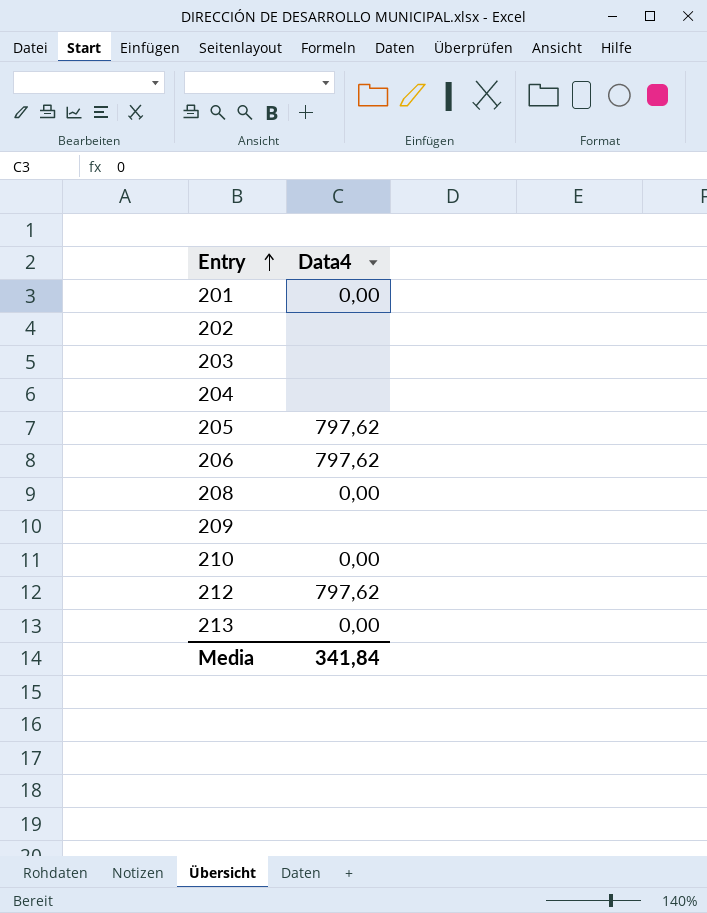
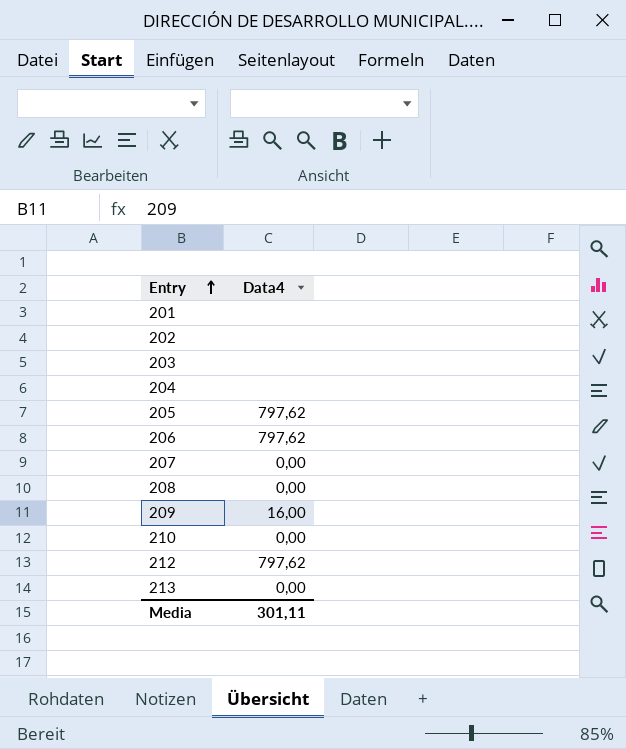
201 | Data4: 0,00 -> none
row 207: none -> 0,00
209 | Data4: none -> 16,00
Media | Data4: 341,84 -> 301,11

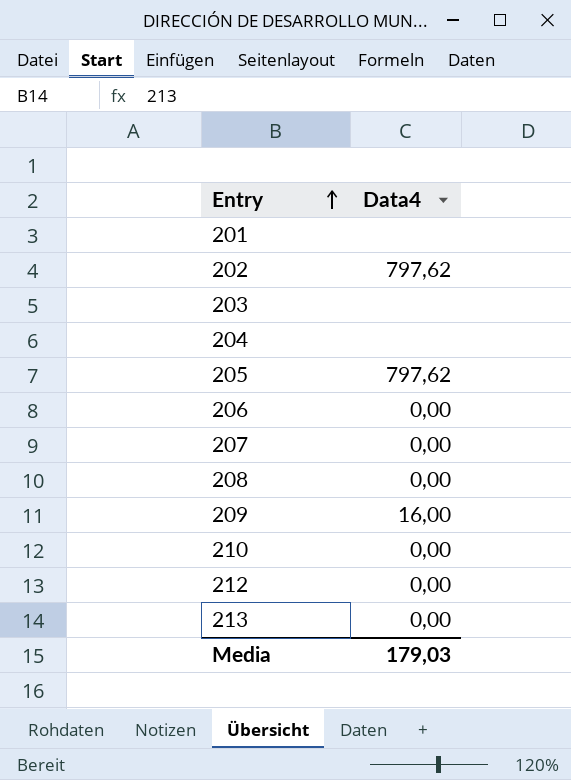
202 | Data4: none -> 797,62
206 | Data4: 797,62 -> 0,00
212 | Data4: 797,62 -> 0,00
Media | Data4: 301,11 -> 179,03

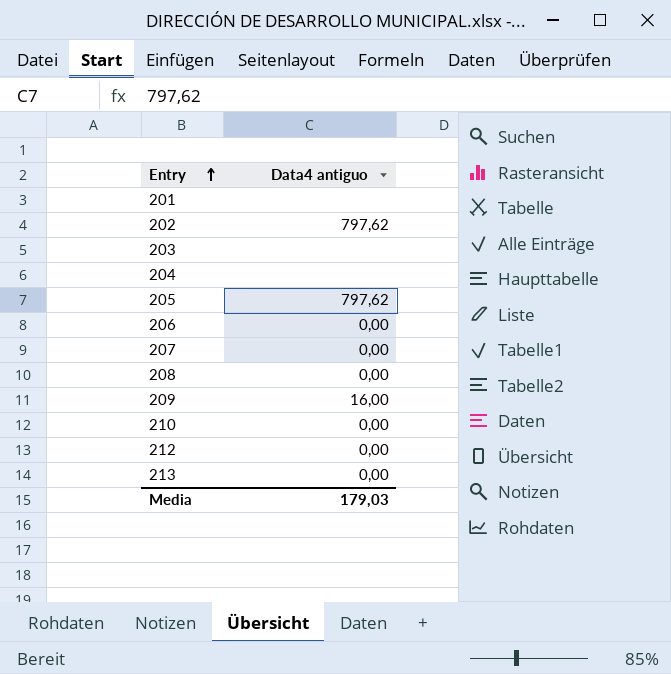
column name: Data4 -> Data4 antiguo

